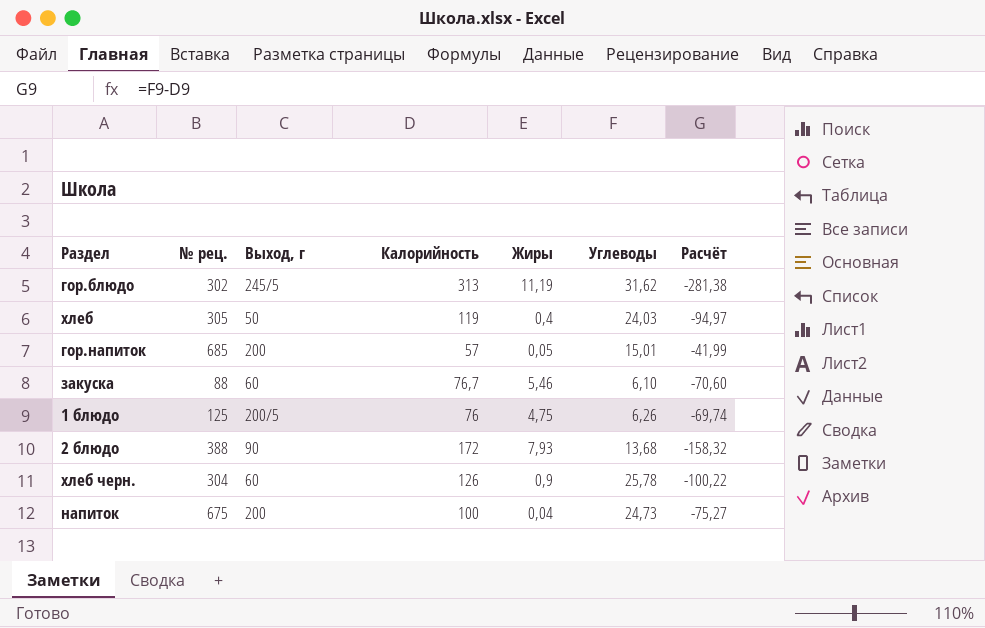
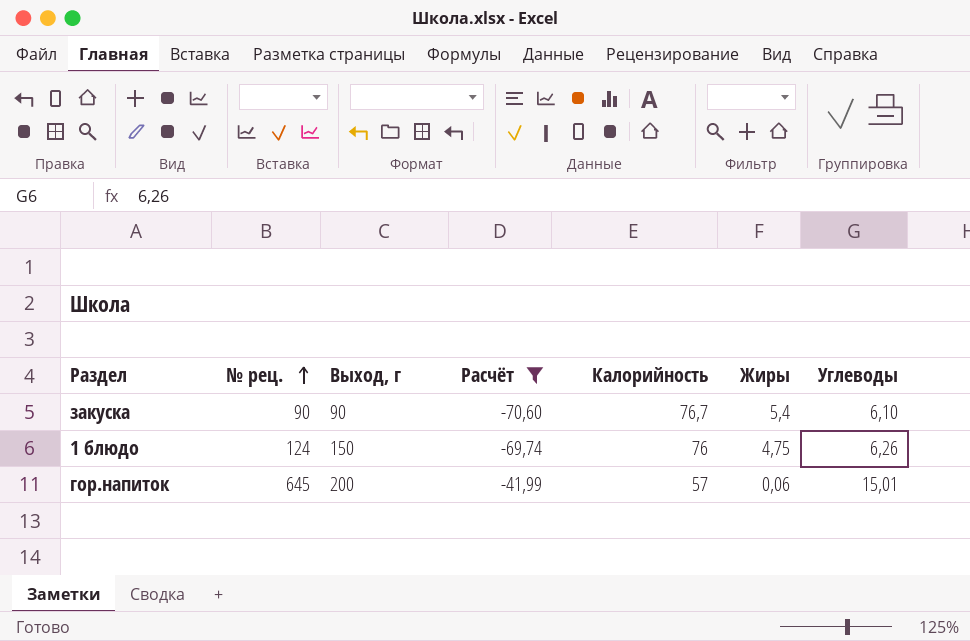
filter: none -> Расчёт >= -70,60
row order: none -> № рец. ascending
column Расчёт | position: 7 -> 4
закуска | № рец.: 88 -> 90
закуска | Выход, г: 60 -> 90
закуска | Жиры: 5,46 -> 5,4
1 блюдо | № рец.: 125 -> 124
1 блюдо | Выход, г: 200/5 -> 150
гор.напиток | № рец.: 685 -> 645
гор.напиток | Жиры: 0,05 -> 0,06

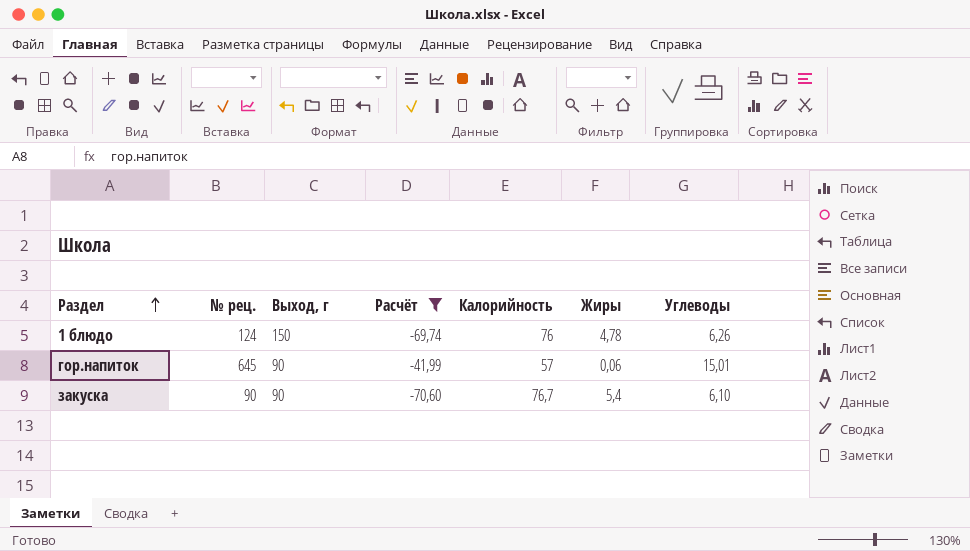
row order: № рец. ascending -> Раздел ascending
1 блюдо | Жиры: 4,75 -> 4,78
гор.напиток | Выход, г: 200 -> 90

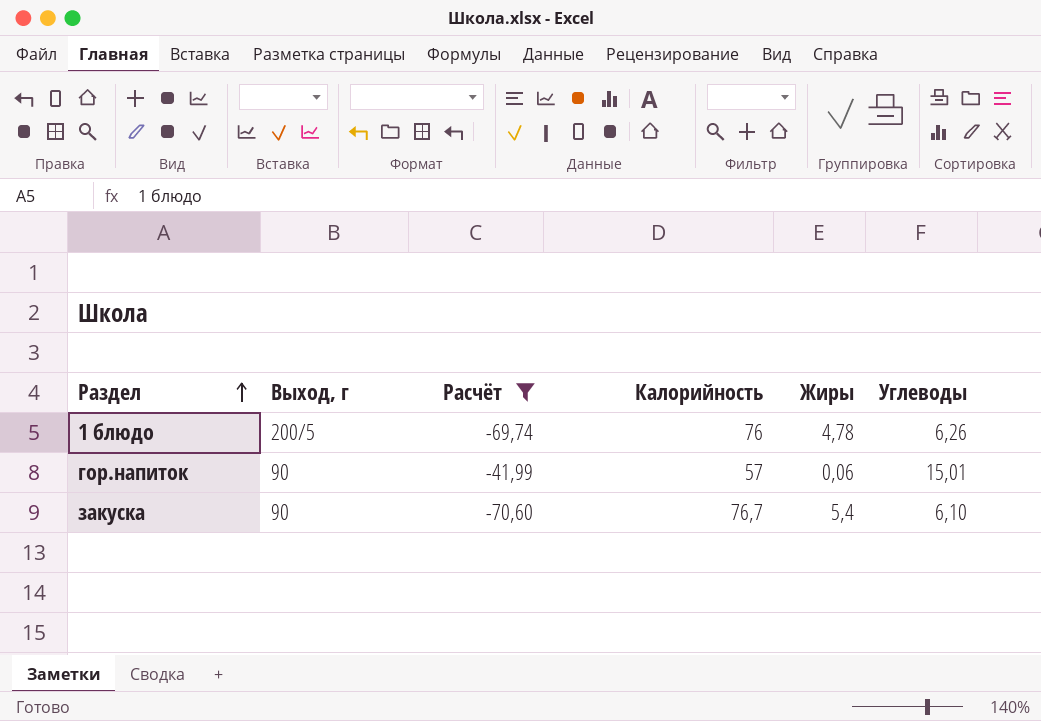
column № рец. | position: 2 -> none
1 блюдо | Выход, г: 150 -> 200/5

